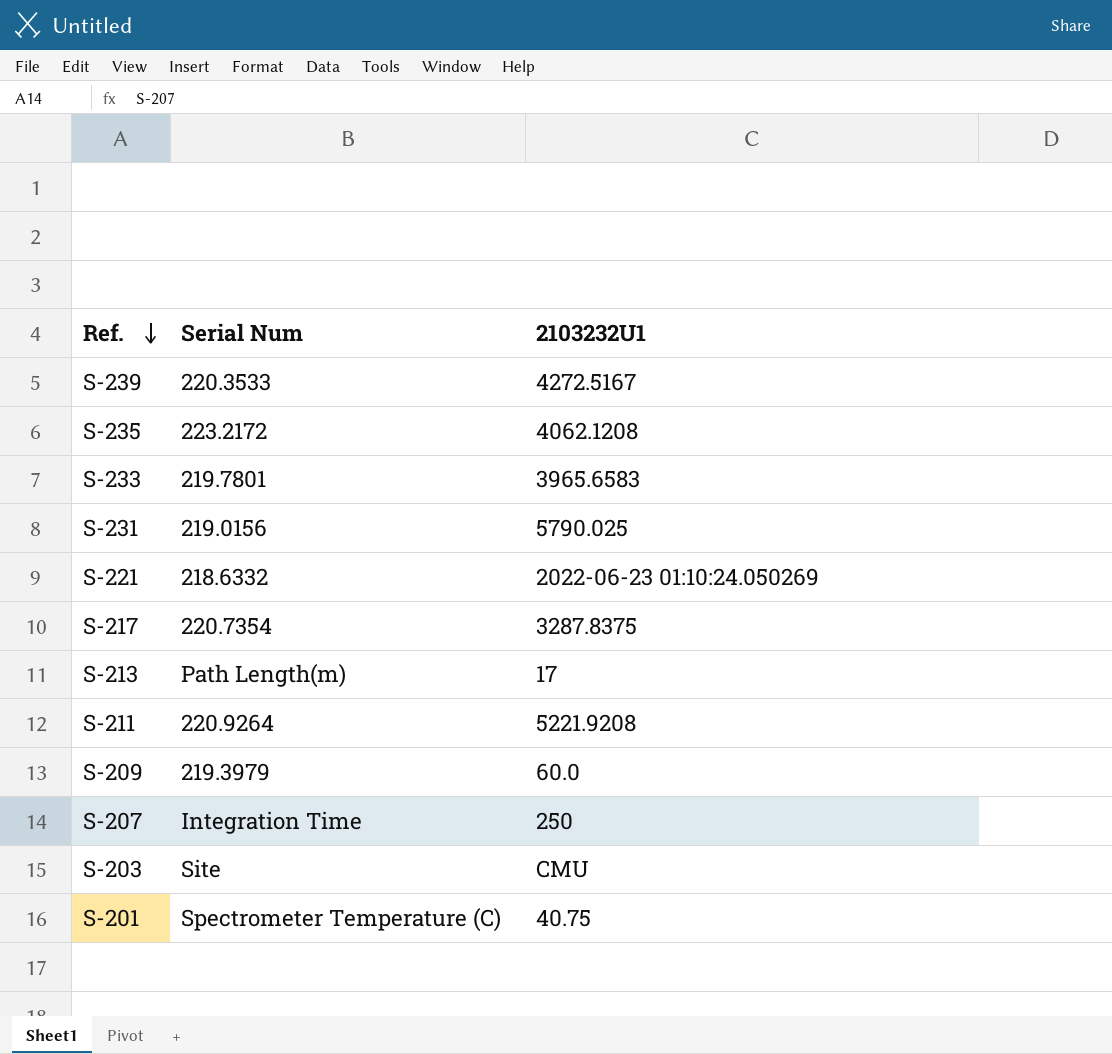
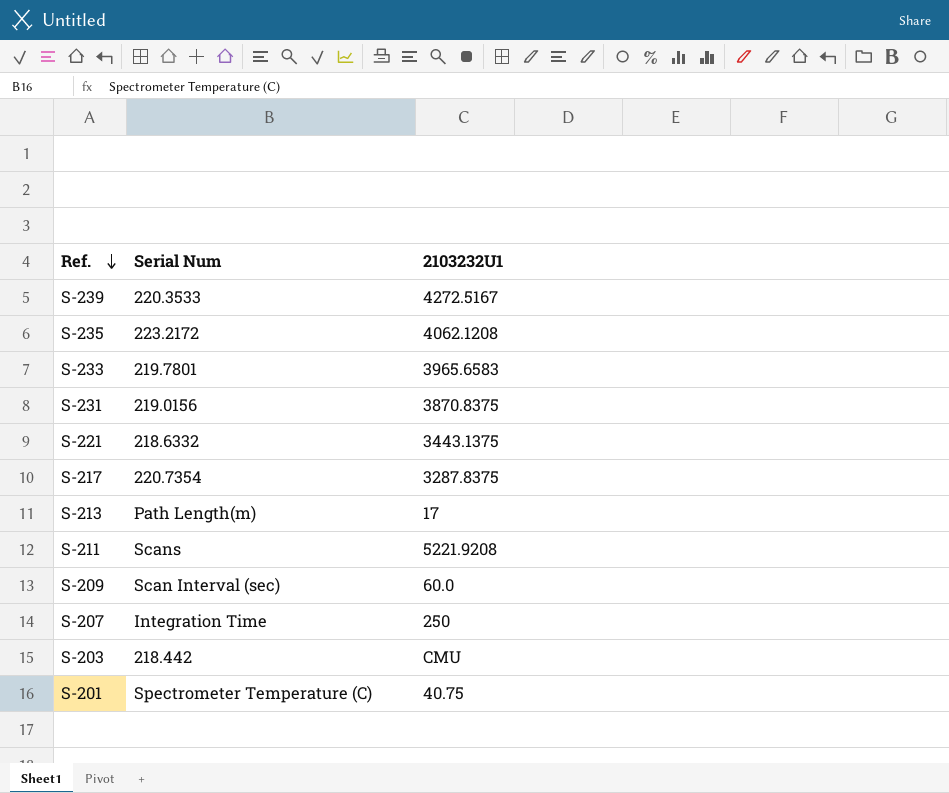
S-231 | 2103232U1: 5790.025 -> 3870.8375
S-221 | 2103232U1: 2022-06-23 01:10:24.050269 -> 3443.1375
S-211 | Serial Num: 220.9264 -> Scans
S-209 | Serial Num: 219.3979 -> Scan Interval (sec)
S-203 | Serial Num: Site -> 218.442

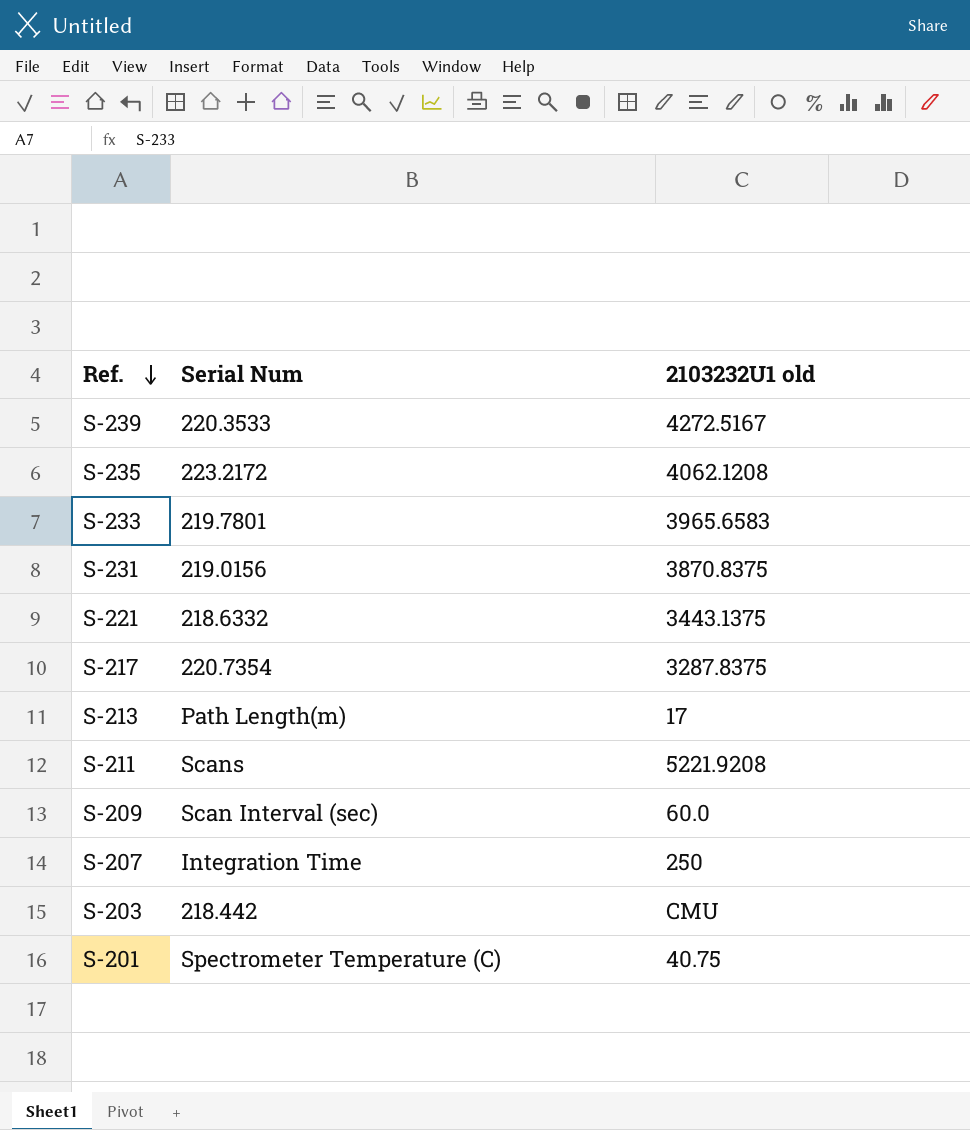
column name: 2103232U1 -> 2103232U1 old

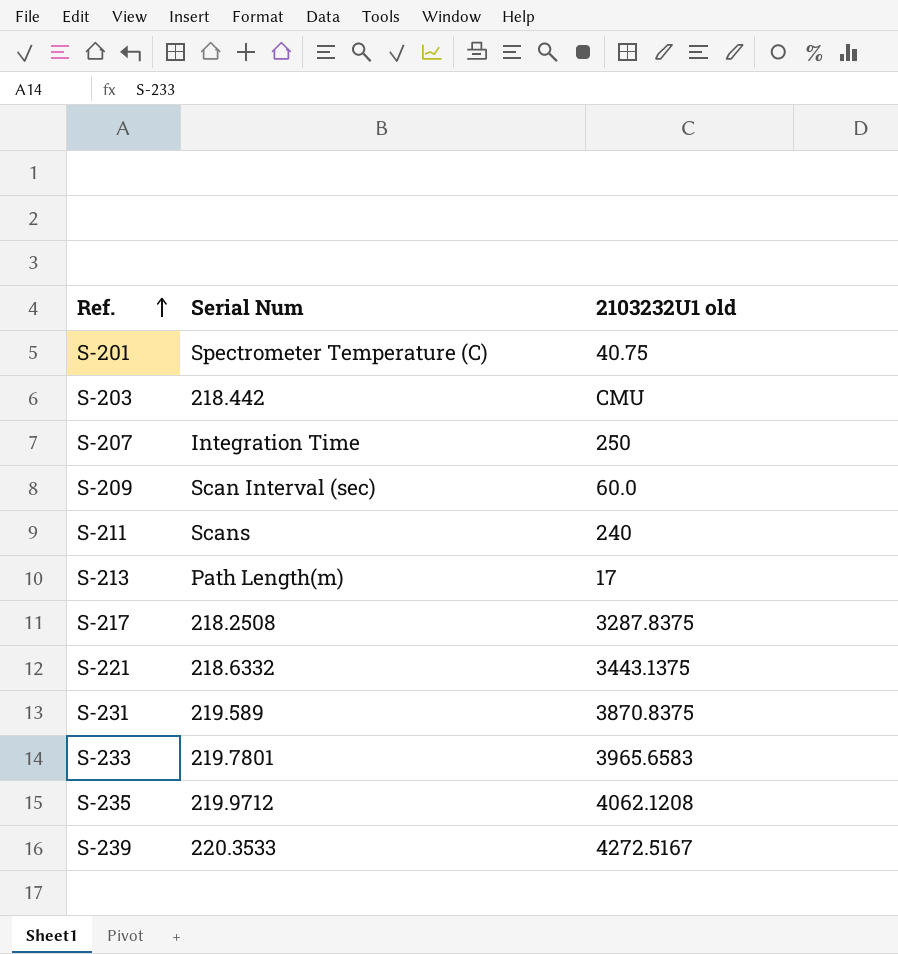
row order: Ref. descending -> Ref. ascending
S-211 | 2103232U1 old: 5221.9208 -> 240
S-217 | Serial Num: 220.7354 -> 218.2508
S-231 | Serial Num: 219.0156 -> 219.589
S-235 | Serial Num: 223.2172 -> 219.9712

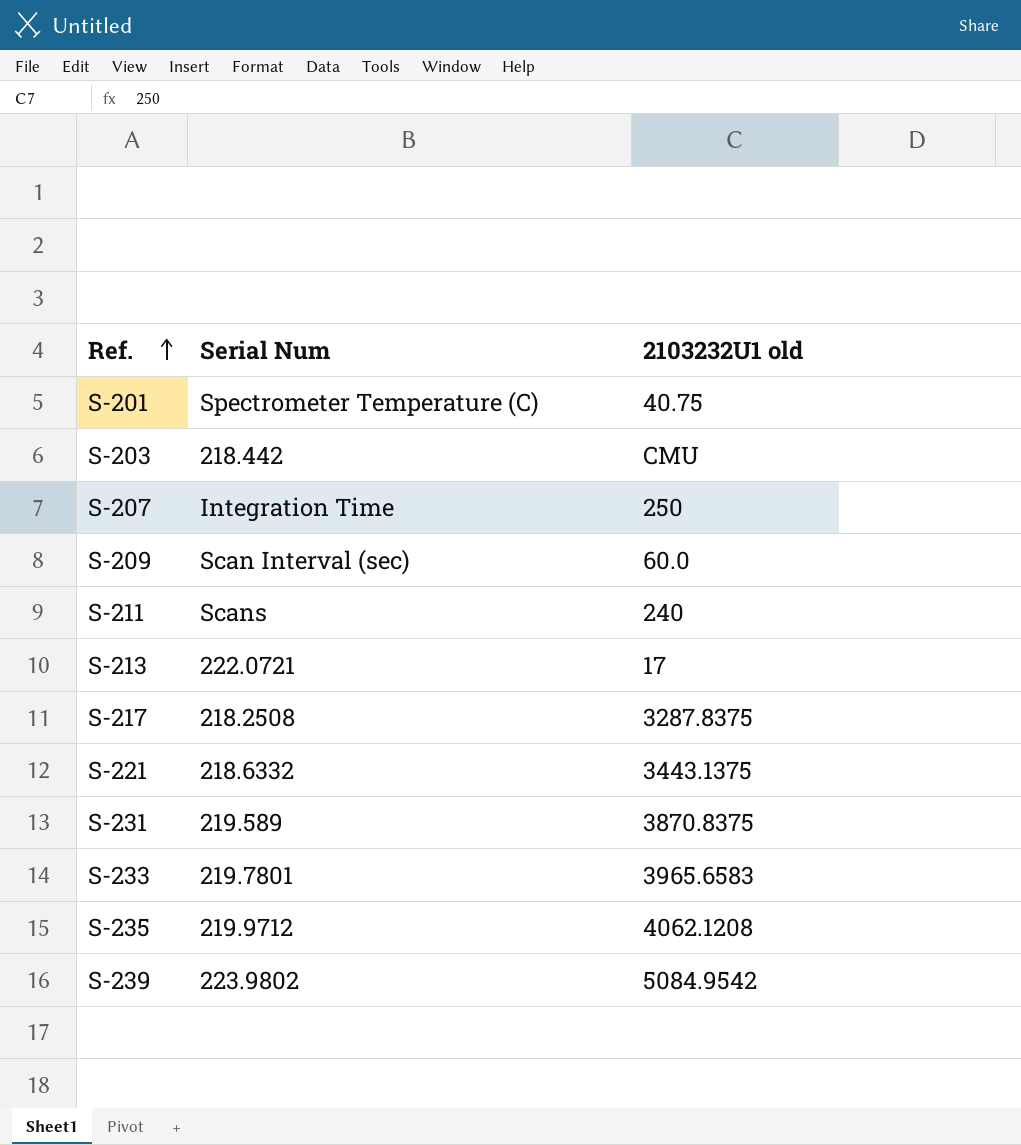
S-213 | Serial Num: Path Length(m) -> 222.0721
S-239 | Serial Num: 220.3533 -> 223.9802
S-239 | 2103232U1 old: 4272.5167 -> 5084.9542

